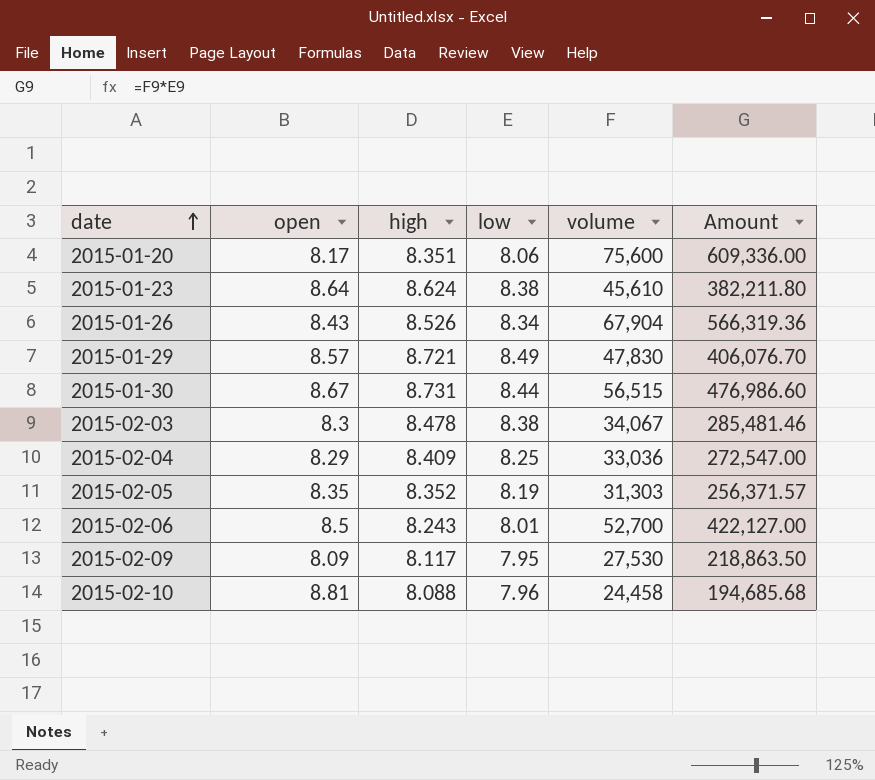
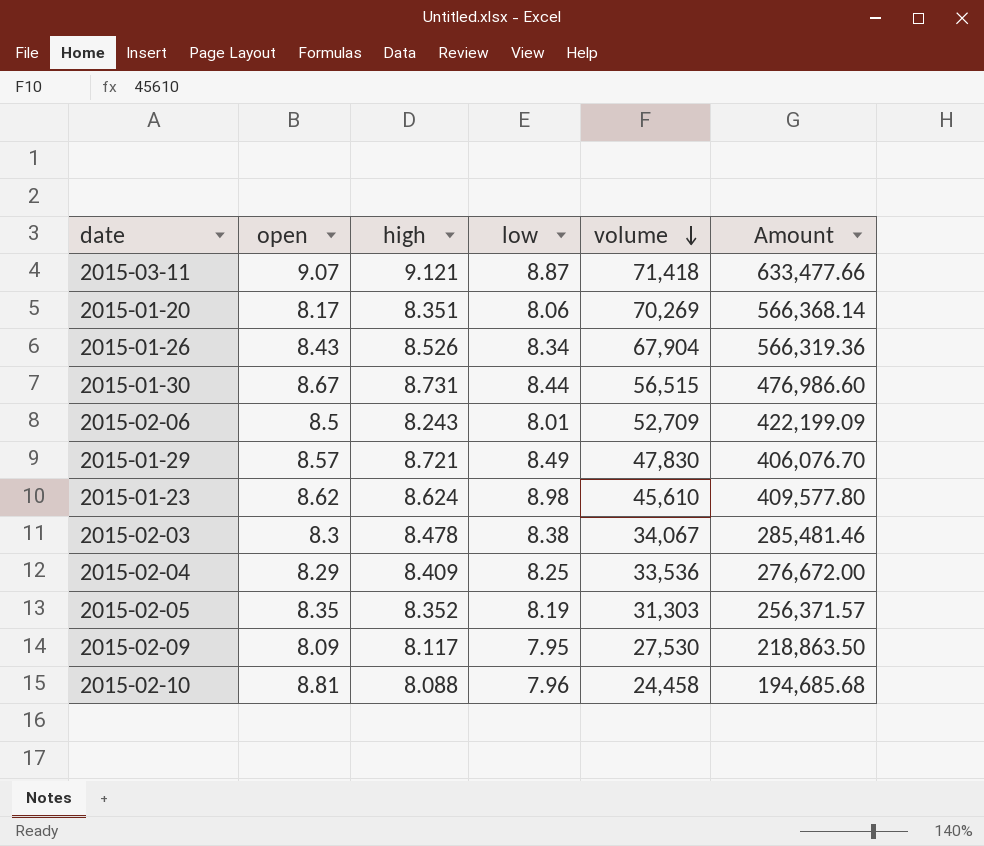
row order: date ascending -> volume descending
row 2015-03-11: none -> 9.07 | 9.121 | 8.87 | 71,418 | 633,477.66
2015-01-20 | volume: 75,600 -> 70,269
2015-01-20 | Amount: 609,336.00 -> 566,368.14
2015-02-06 | volume: 52,700 -> 52,709
2015-02-06 | Amount: 422,127.00 -> 422,199.09
2015-01-23 | open: 8.64 -> 8.62
2015-01-23 | low: 8.38 -> 8.98
2015-01-23 | Amount: 382,211.80 -> 409,577.80
2015-02-04 | volume: 33,036 -> 33,536
2015-02-04 | Amount: 272,547.00 -> 276,672.00

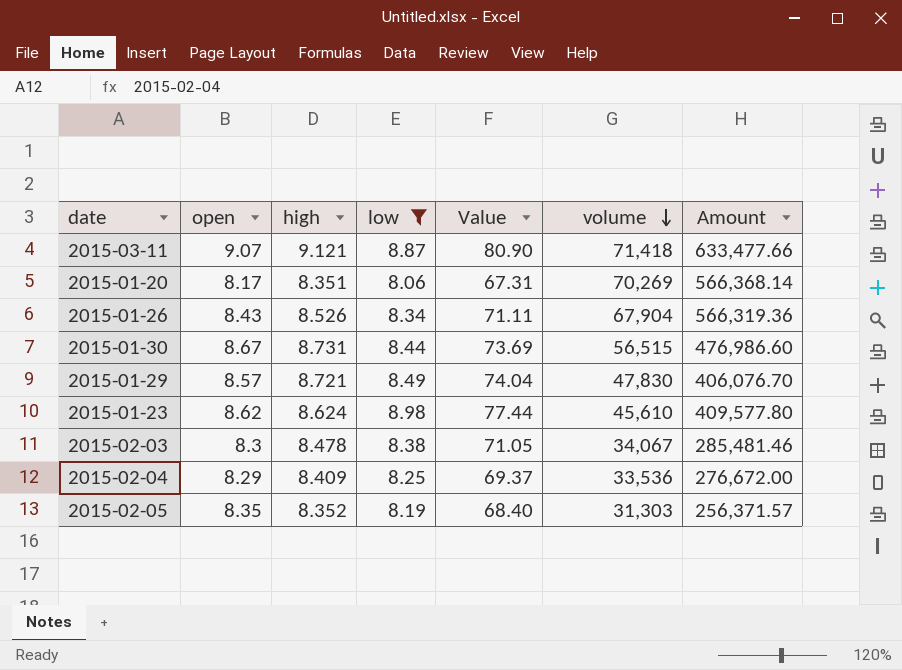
filter: none -> low >= 8.06
column Value | formula: none -> [high] * [low]

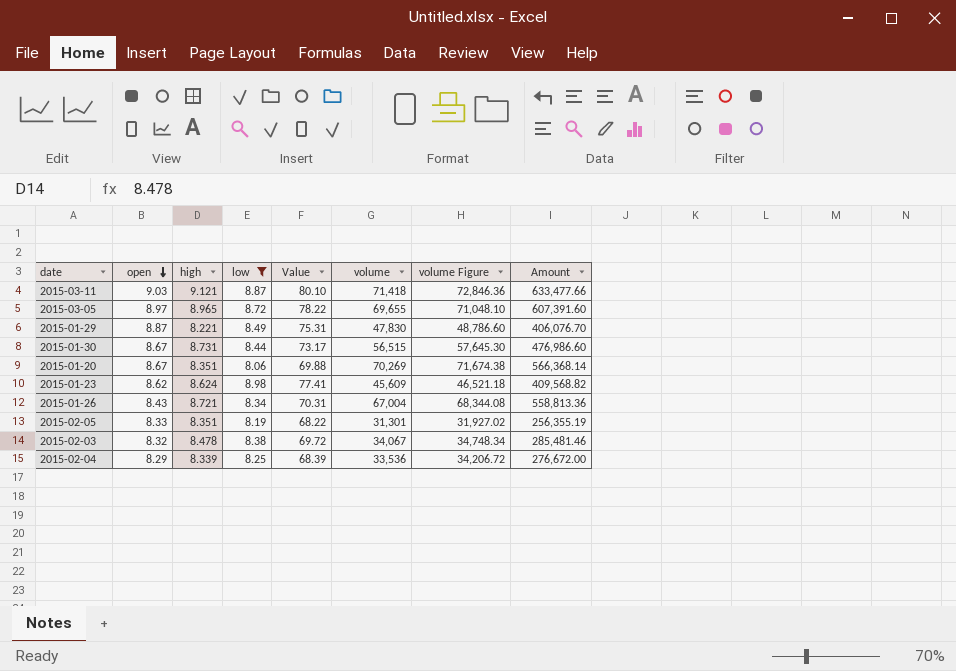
row order: volume descending -> open descending
column Value | formula: [high] * [low] -> [open] * [low]
column volume Figure | formula: none -> [volume] * 1.02
2015-03-11 | open: 9.07 -> 9.03
row 2015-03-05: none -> 8.97 | 8.965 | 8.72 | 78.22 | 69,655 | 71,048.10 | 607,391.60
2015-01-29 | open: 8.57 -> 8.87
2015-01-29 | high: 8.721 -> 8.221
2015-01-20 | open: 8.17 -> 8.67
2015-01-23 | volume: 45,610 -> 45,609
2015-01-23 | Amount: 409,577.80 -> 409,568.82
2015-01-26 | high: 8.526 -> 8.721
2015-01-26 | volume: 67,904 -> 67,004
2015-01-26 | Amount: 566,319.36 -> 558,813.36
2015-02-05 | open: 8.35 -> 8.33
2015-02-05 | high: 8.352 -> 8.351
2015-02-05 | volume: 31,303 -> 31,301
2015-02-05 | Amount: 256,371.57 -> 256,355.19
2015-02-03 | open: 8.3 -> 8.32
2015-02-04 | high: 8.409 -> 8.339

